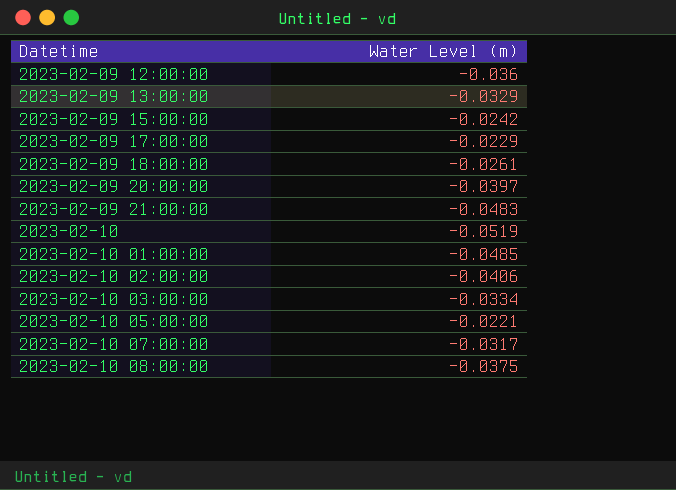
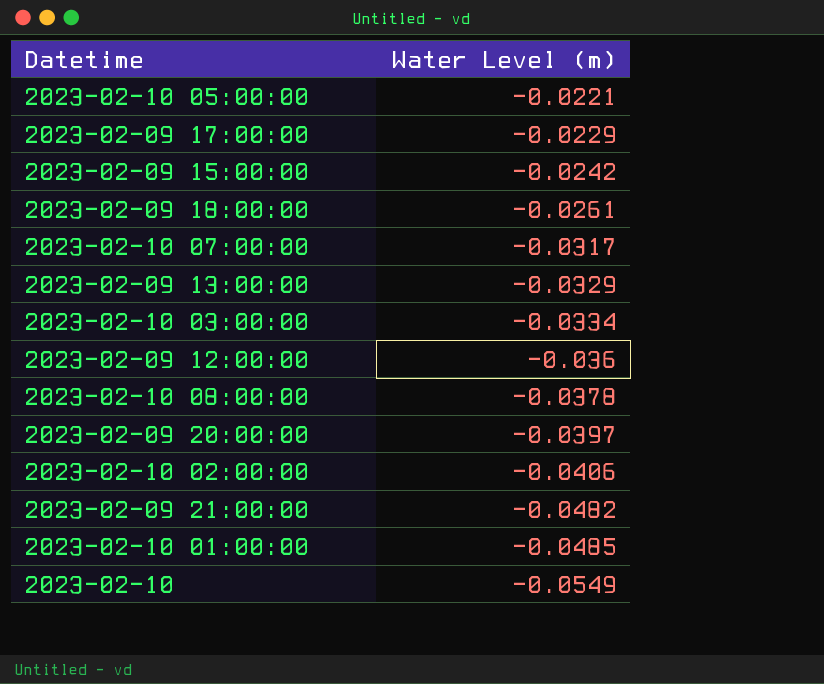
row order: Datetime ascending -> Water Level (m) descending
2023-02-10 08:00:00 | Water Level (m): -0.0375 -> -0.0378
2023-02-09 21:00:00 | Water Level (m): -0.0483 -> -0.0482
2023-02-10 | Water Level (m): -0.0519 -> -0.0549

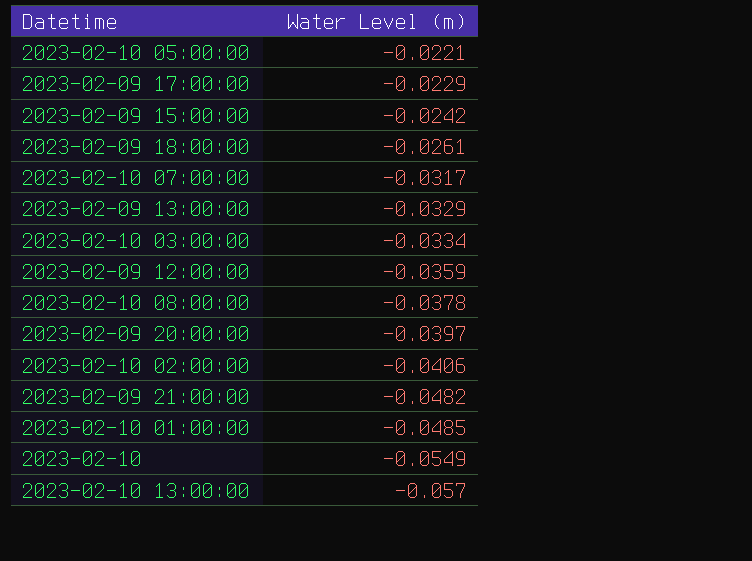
2023-02-09 12:00:00 | Water Level (m): -0.036 -> -0.0359
row 2023-02-10 13:00:00: none -> -0.057

